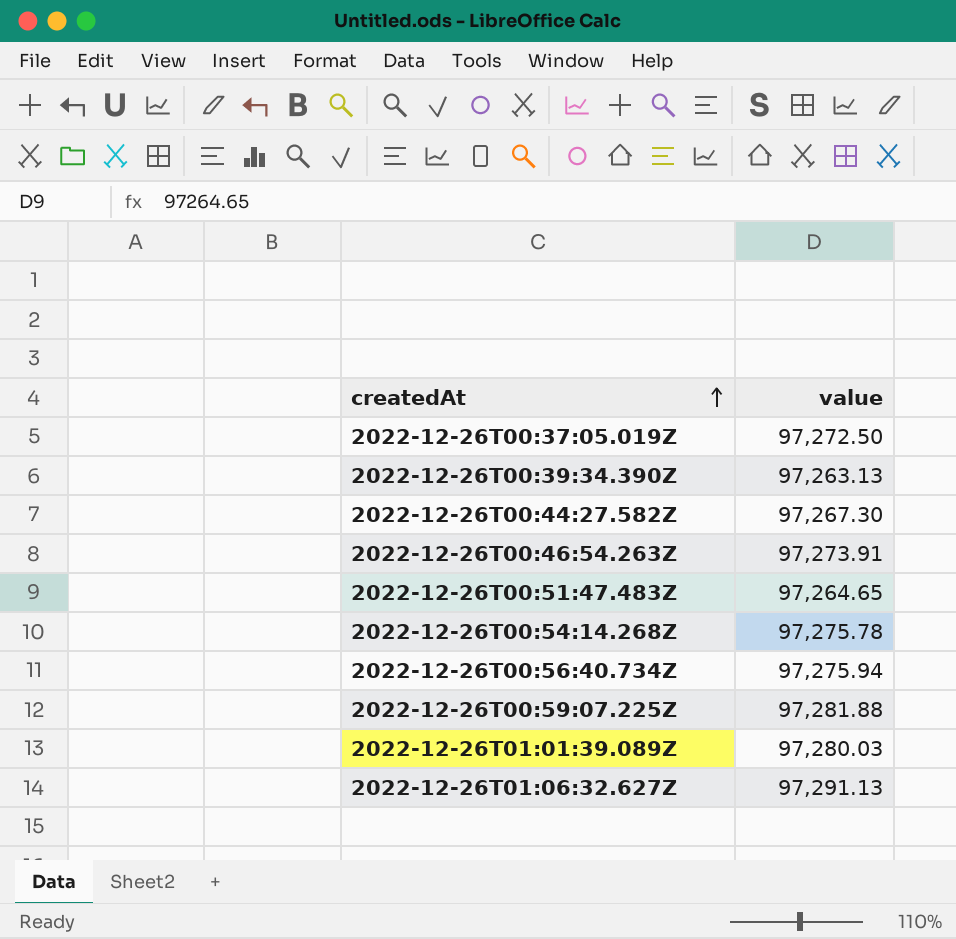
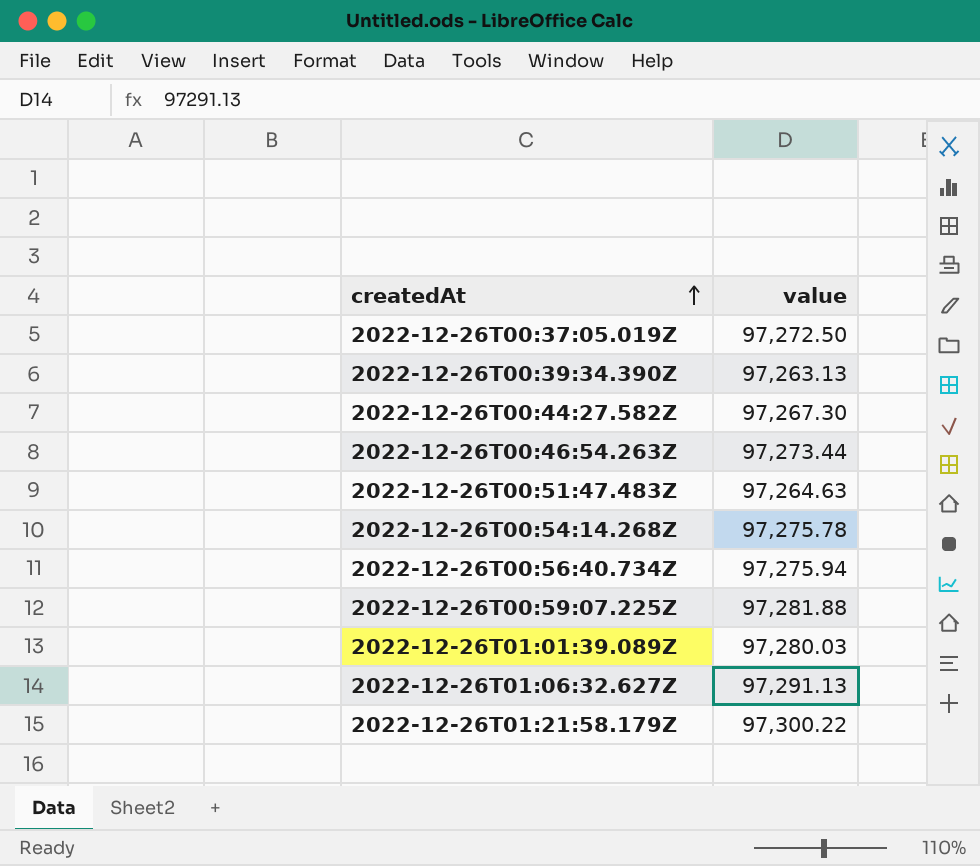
2022-12-26T00:46:54.263Z | value: 97,273.91 -> 97,273.44
2022-12-26T00:51:47.483Z | value: 97,264.65 -> 97,264.63
row 2022-12-26T01:21:58.179Z: none -> 97,300.22

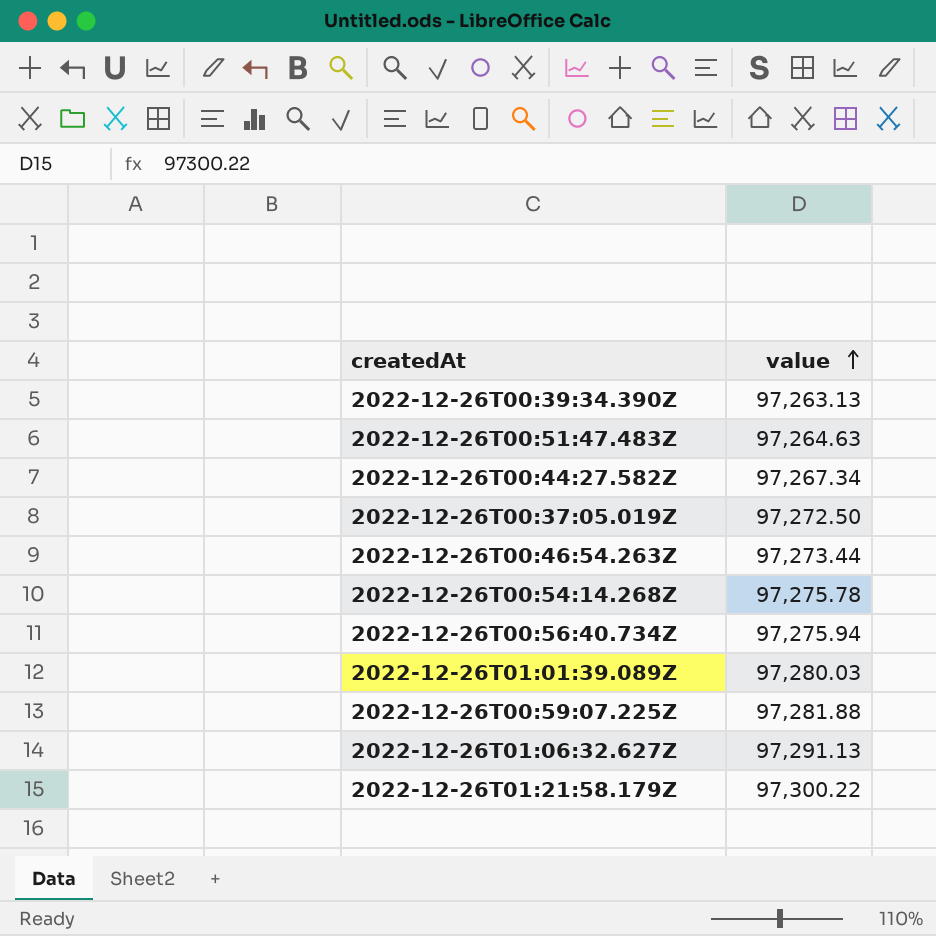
row order: createdAt ascending -> value ascending
2022-12-26T00:44:27.582Z | value: 97,267.30 -> 97,267.34

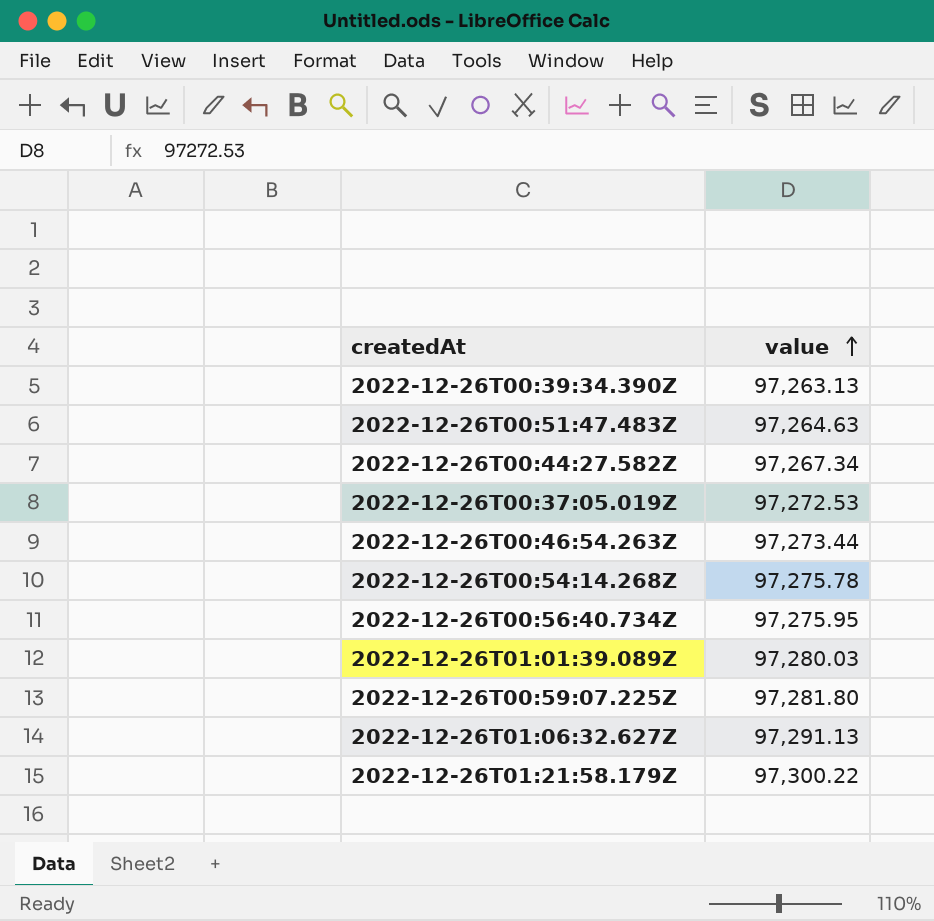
2022-12-26T00:37:05.019Z | value: 97,272.50 -> 97,272.53
2022-12-26T00:56:40.734Z | value: 97,275.94 -> 97,275.95
2022-12-26T00:59:07.225Z | value: 97,281.88 -> 97,281.80

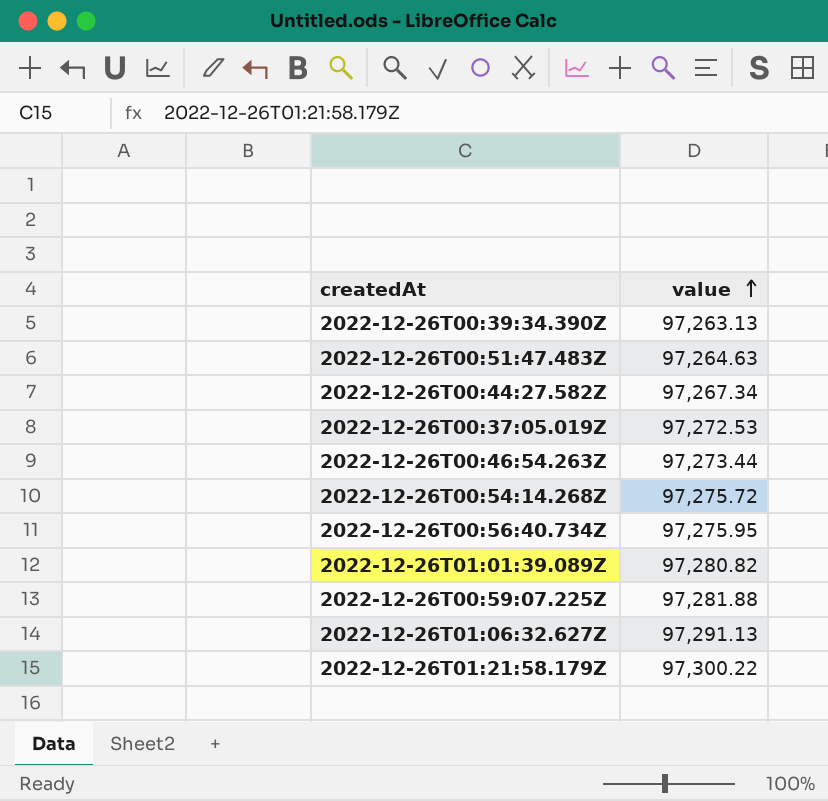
2022-12-26T00:54:14.268Z | value: 97,275.78 -> 97,275.72
2022-12-26T01:01:39.089Z | value: 97,280.03 -> 97,280.82
2022-12-26T00:59:07.225Z | value: 97,281.80 -> 97,281.88

